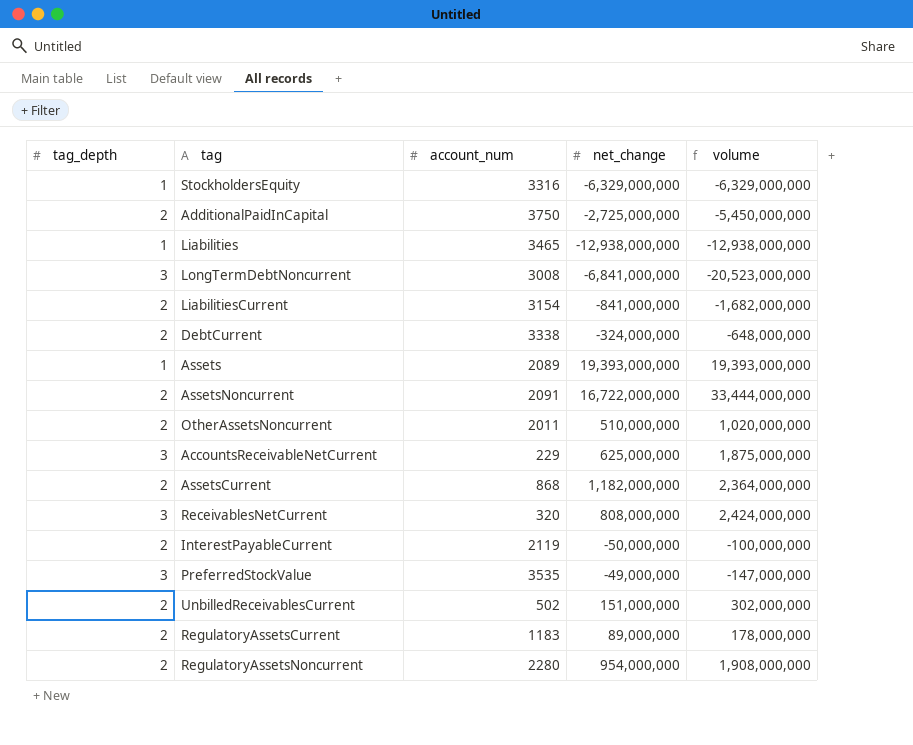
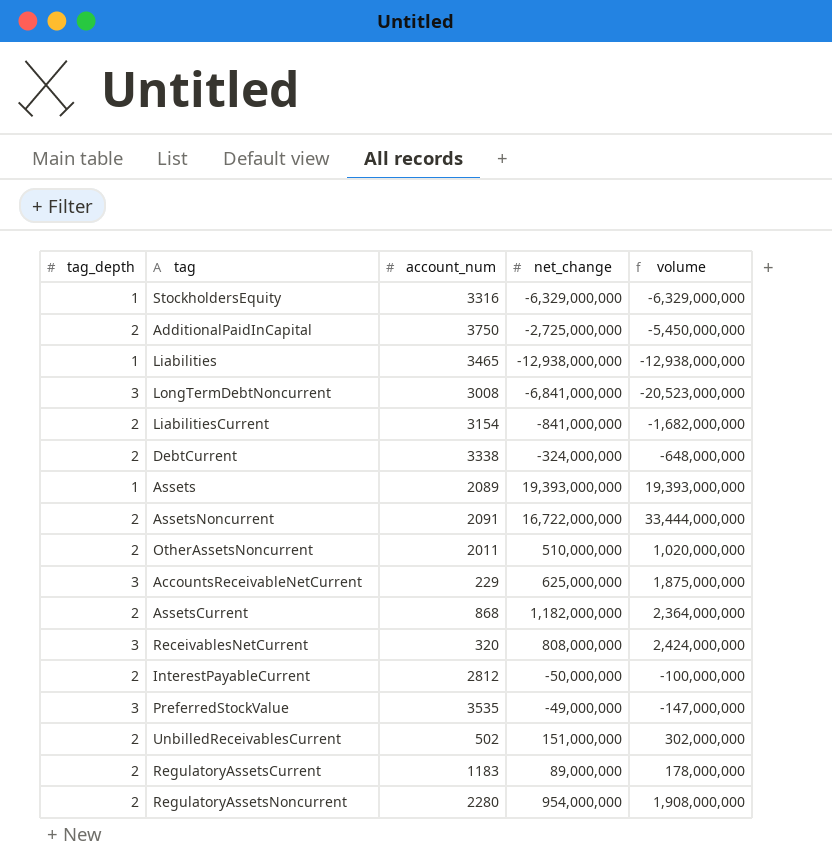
InterestPayableCurrent | account_num: 2119 -> 2812

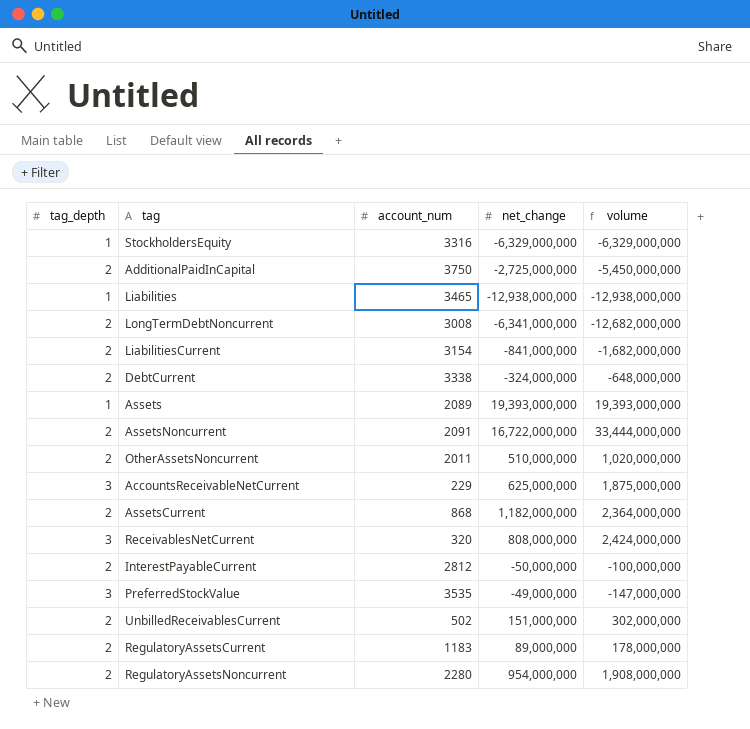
LongTermDebtNoncurrent | tag_depth: 3 -> 2
LongTermDebtNoncurrent | net_change: -6,841,000,000 -> -6,341,000,000
LongTermDebtNoncurrent | volume: -20,523,000,000 -> -12,682,000,000

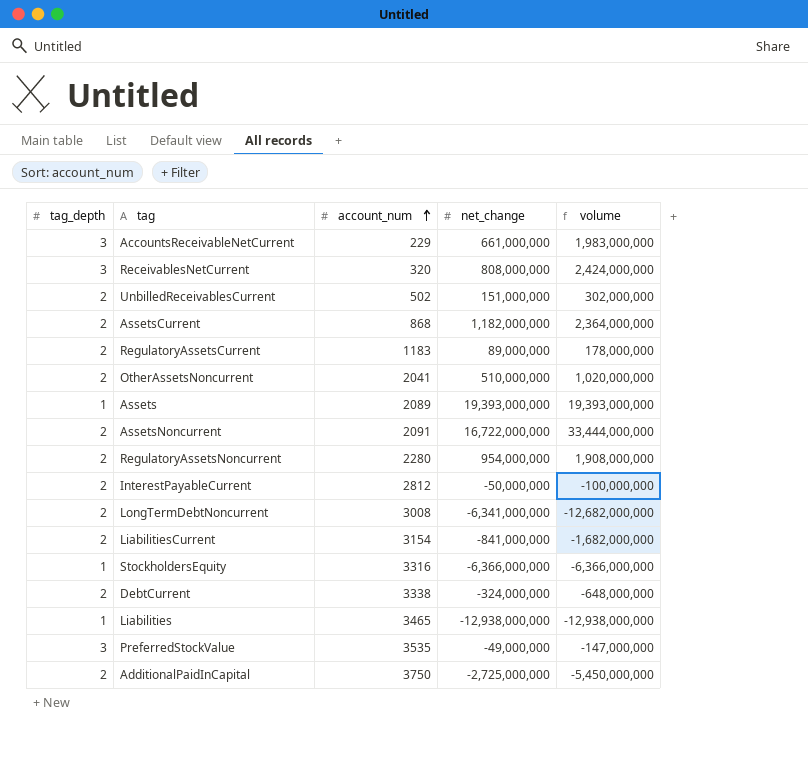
row order: none -> account_num ascending
AccountsReceivableNetCurrent | net_change: 625,000,000 -> 661,000,000
AccountsReceivableNetCurrent | volume: 1,875,000,000 -> 1,983,000,000
OtherAssetsNoncurrent | account_num: 2011 -> 2041
StockholdersEquity | net_change: -6,329,000,000 -> -6,366,000,000
StockholdersEquity | volume: -6,329,000,000 -> -6,366,000,000

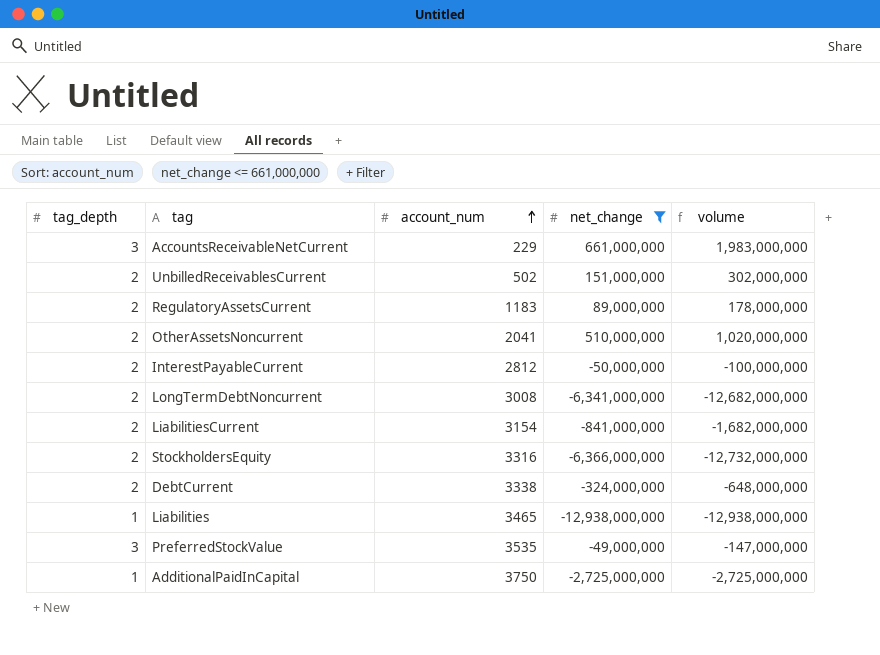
filter: none -> net_change <= 661,000,000
StockholdersEquity | tag_depth: 1 -> 2
StockholdersEquity | volume: -6,366,000,000 -> -12,732,000,000
AdditionalPaidInCapital | tag_depth: 2 -> 1
AdditionalPaidInCapital | volume: -5,450,000,000 -> -2,725,000,000

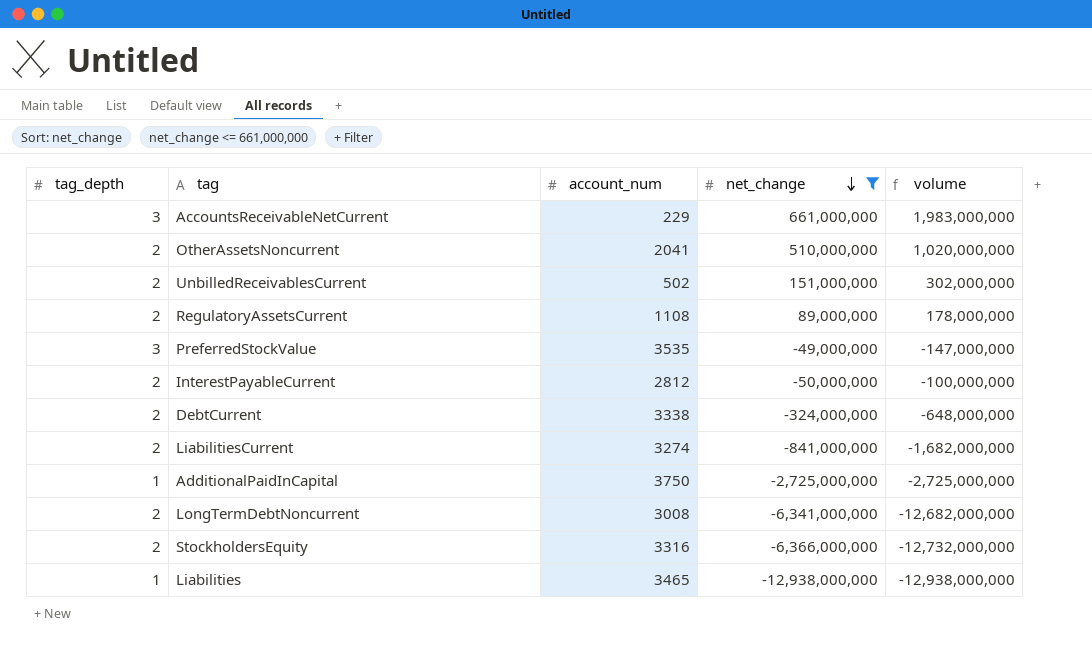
row order: account_num ascending -> net_change descending
RegulatoryAssetsCurrent | account_num: 1183 -> 1108
LiabilitiesCurrent | account_num: 3154 -> 3274

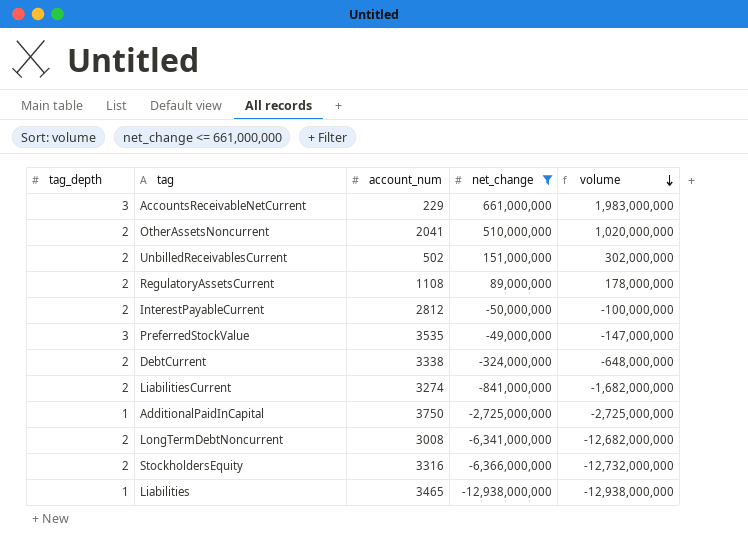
row order: net_change descending -> volume descending

